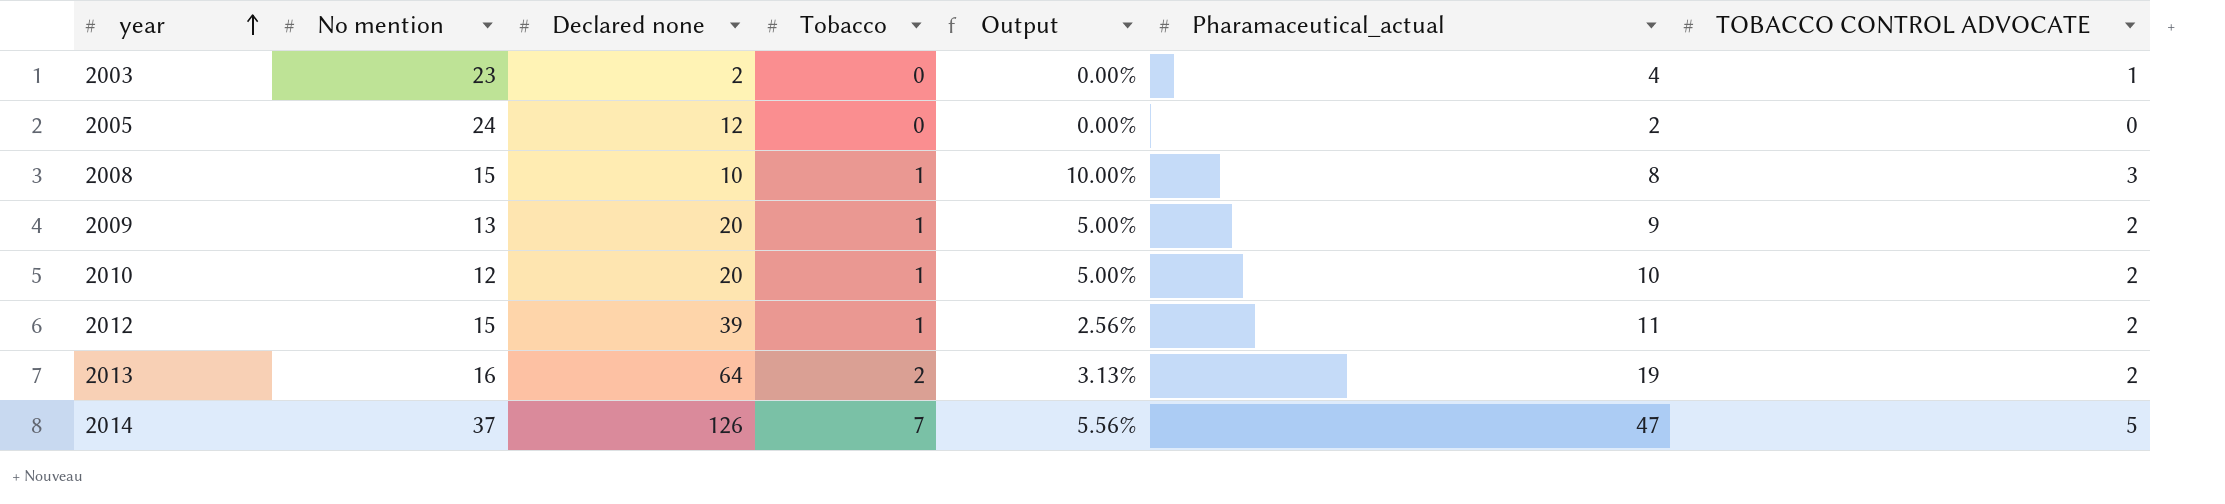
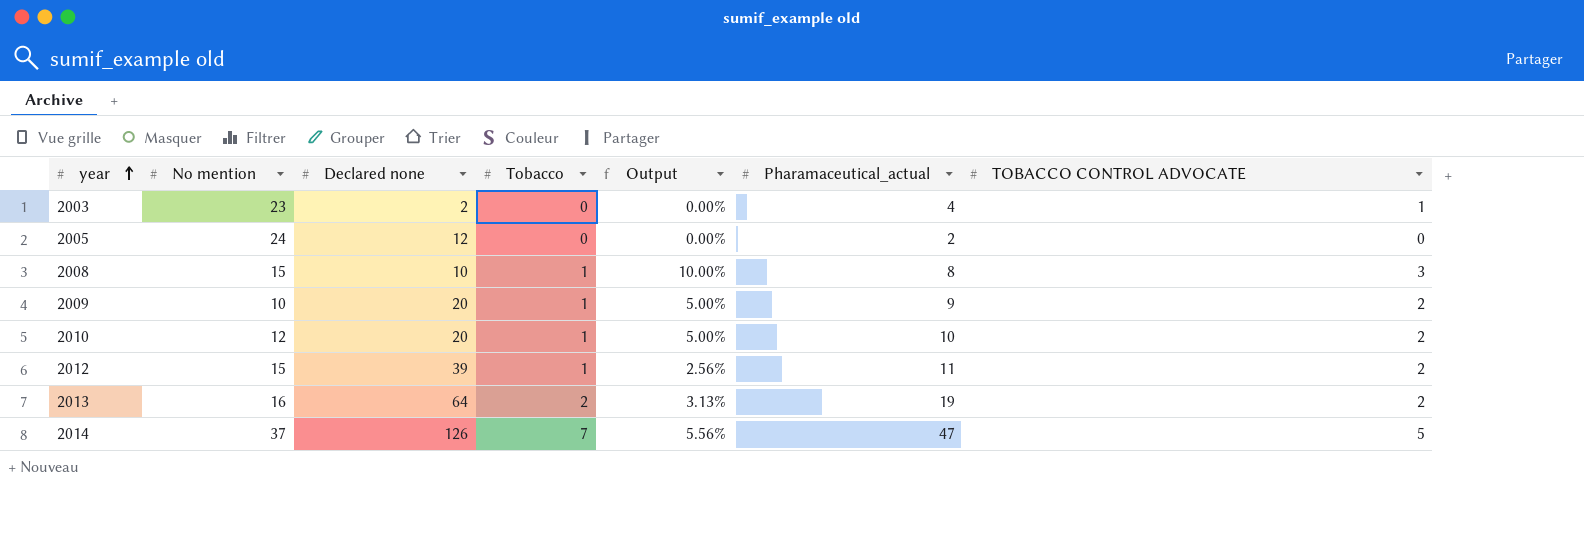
2009 | No mention: 13 -> 10

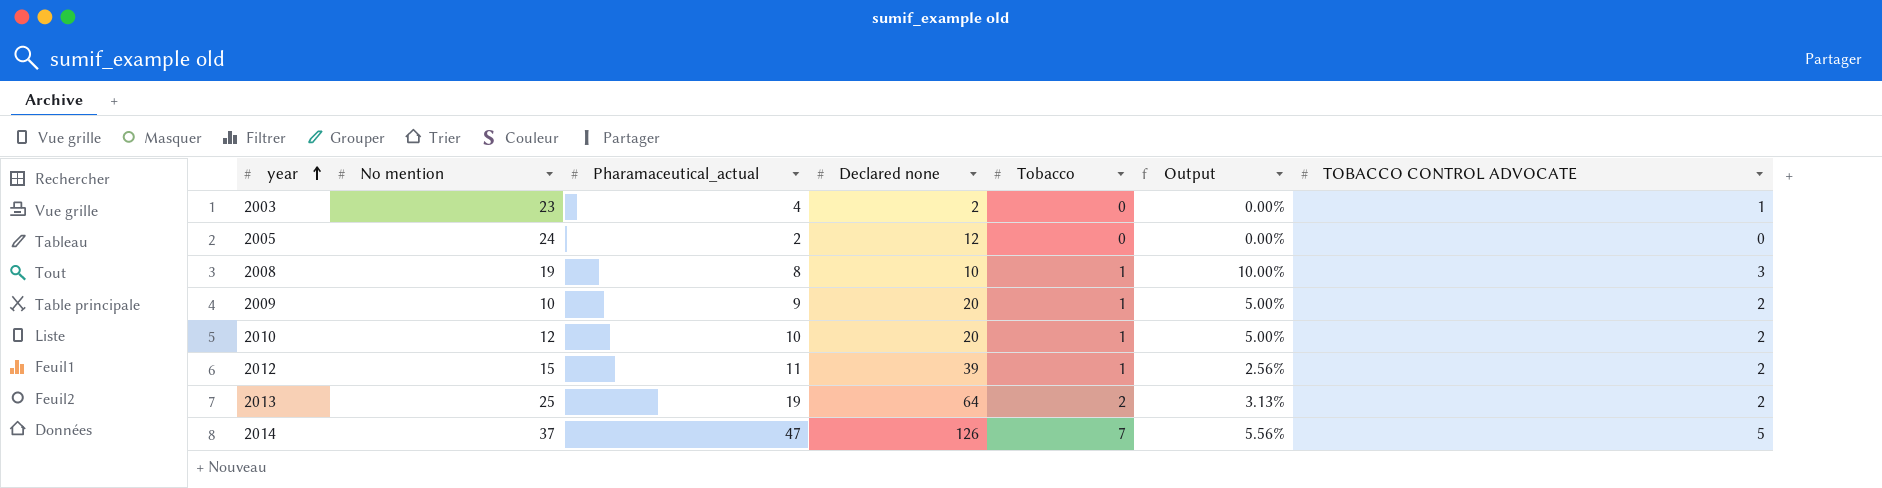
column Pharamaceutical_actual | position: 6 -> 3
2008 | No mention: 15 -> 19
2013 | No mention: 16 -> 25

